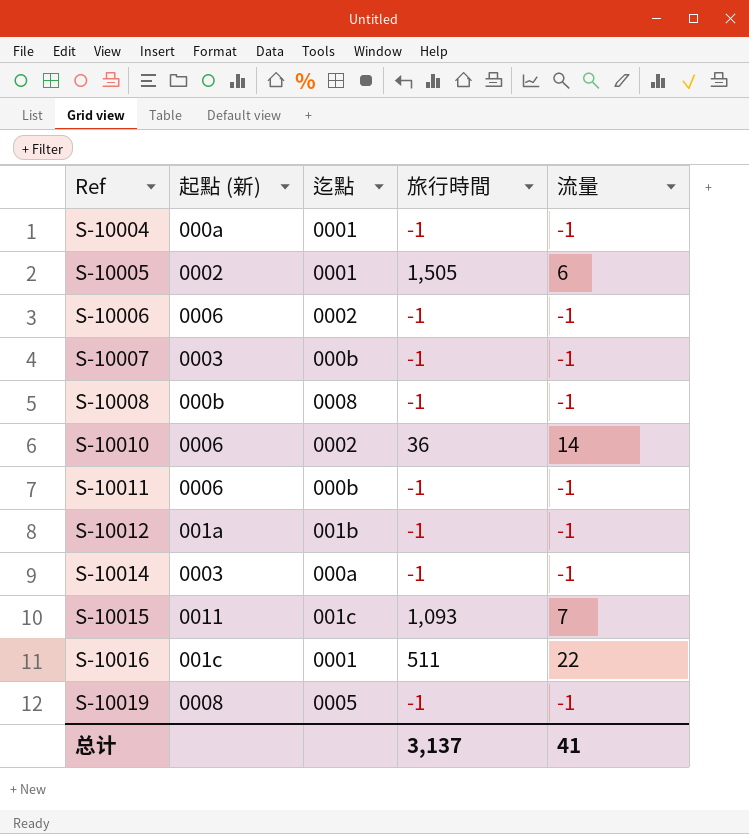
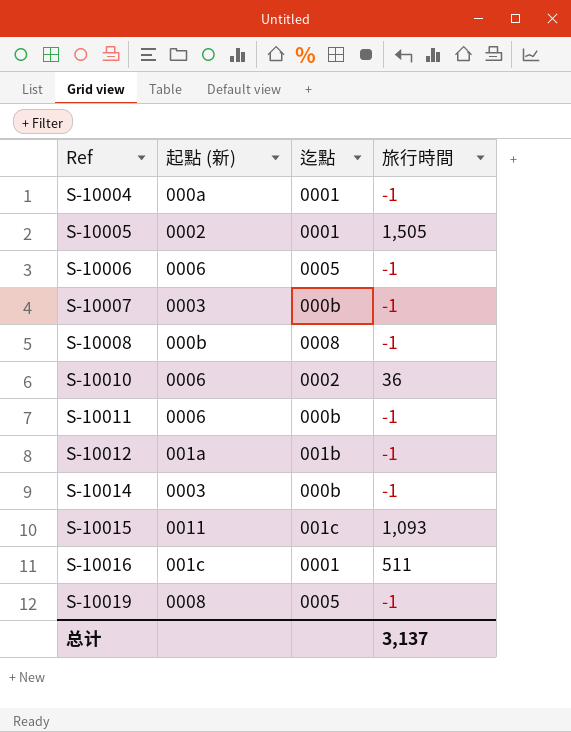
column 流量 | position: 5 -> none
S-10006 | 迄點: 0002 -> 0005
S-10014 | 迄點: 000a -> 000b

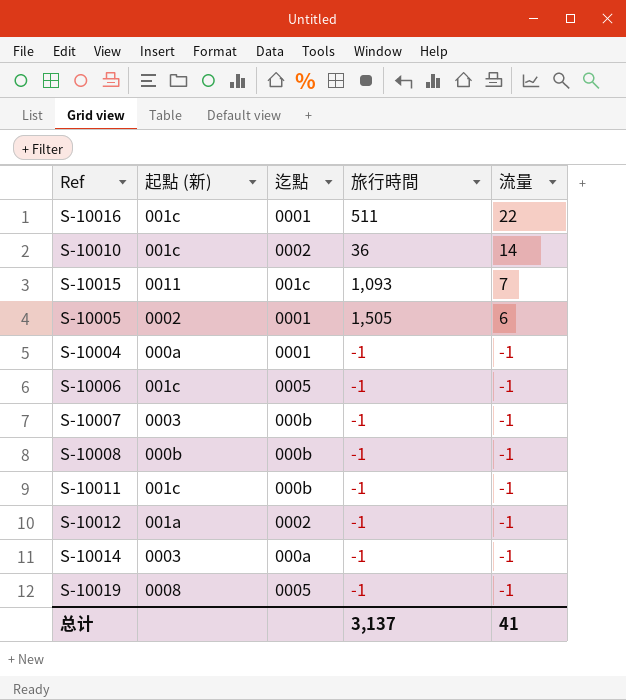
row order: Ref ascending -> 流量 descending
column 流量 | position: none -> 5
S-10010 | 起點 (新): 0006 -> 001c
S-10006 | 起點 (新): 0006 -> 001c
S-10008 | 迄點: 0008 -> 000b
S-10011 | 起點 (新): 0006 -> 001c
S-10012 | 迄點: 001b -> 0002
S-10014 | 迄點: 000b -> 000a

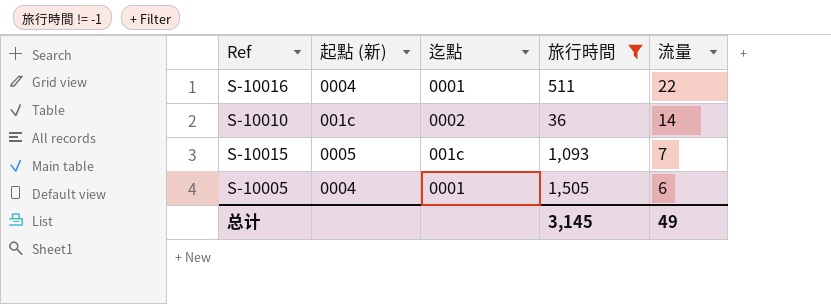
filter: none -> 旅行時間 != -1
S-10016 | 起點 (新): 001c -> 0004
S-10015 | 起點 (新): 0011 -> 0005
S-10005 | 起點 (新): 0002 -> 0004
总计 | 旅行時間: 3,137 -> 3,145
总计 | 流量: 41 -> 49

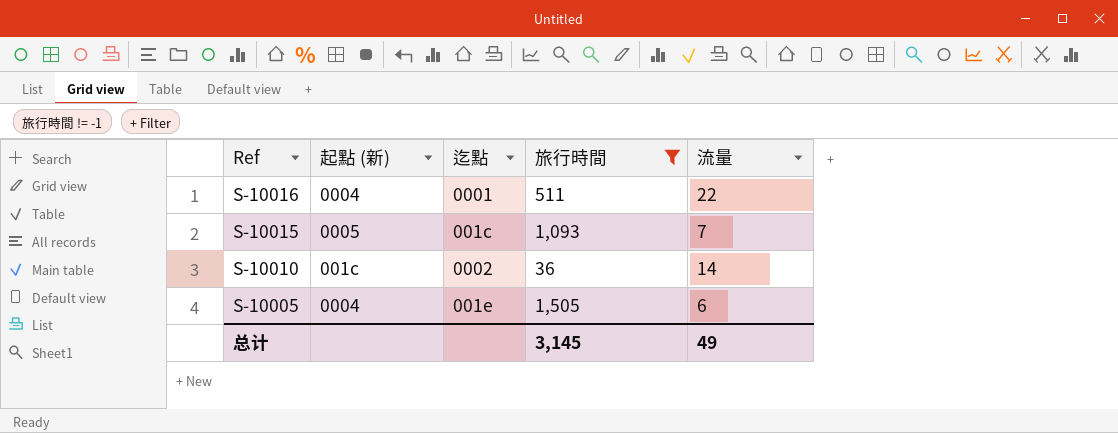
row order: 流量 descending -> Ref descending
S-10005 | 迄點: 0001 -> 001e

